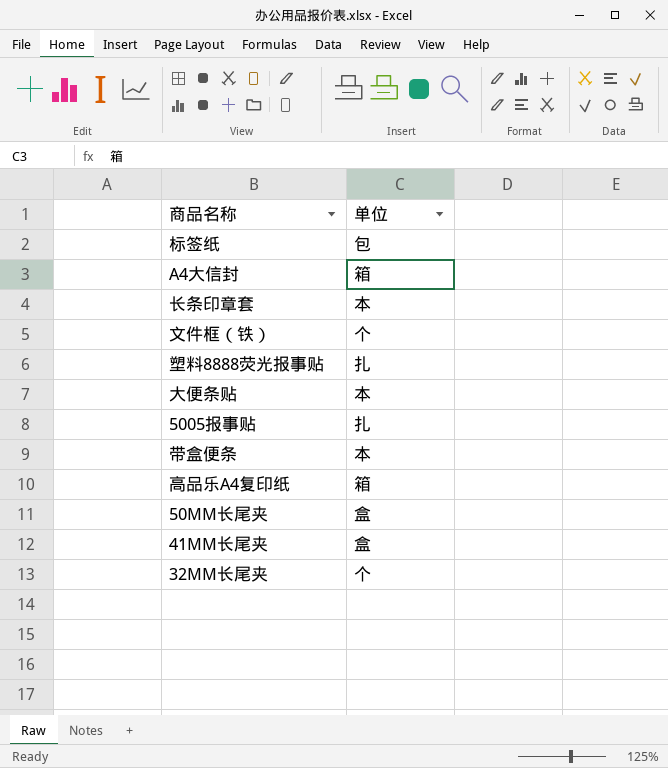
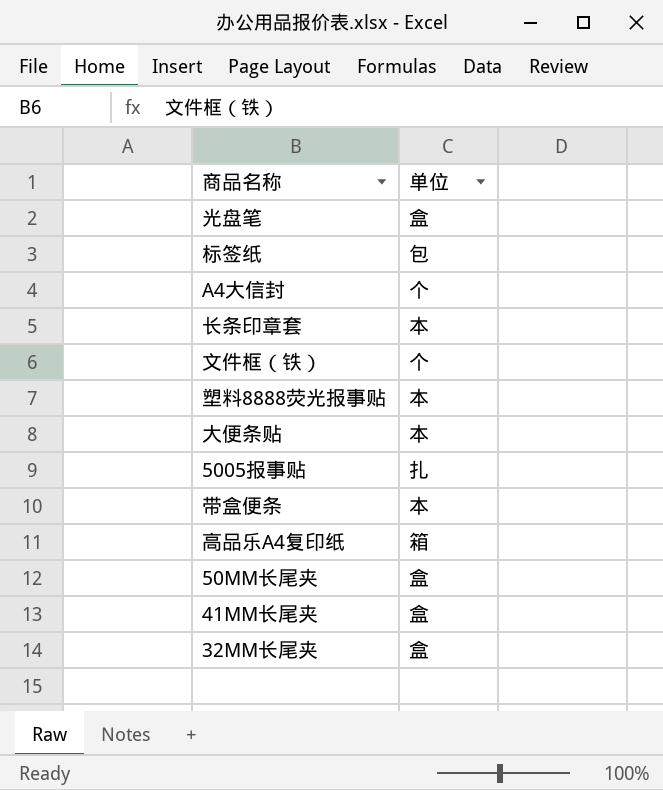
row 光盘笔: none -> 盒
A4大信封 | 单位: 箱 -> 个
塑料8888荧光报事贴 | 单位: 扎 -> 本
32MM长尾夹 | 单位: 个 -> 盒

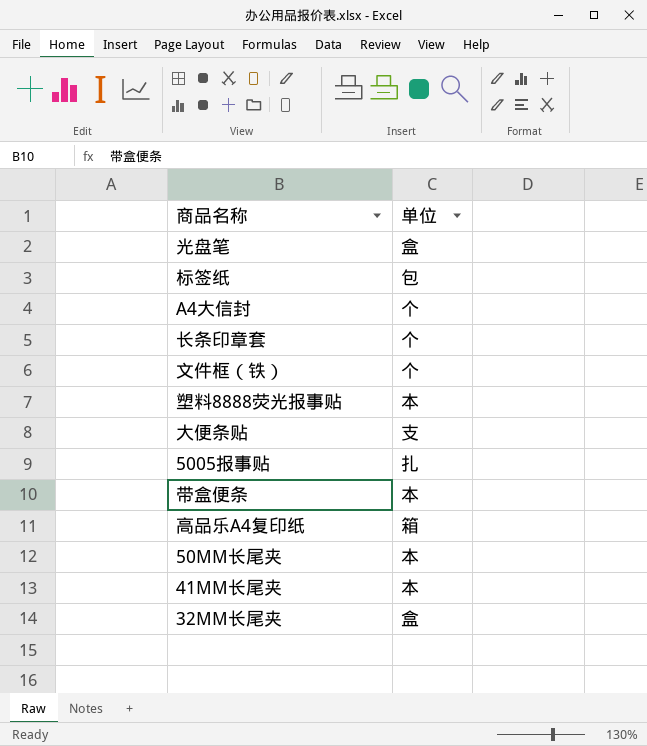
长条印章套 | 单位: 本 -> 个
大便条贴 | 单位: 本 -> 支
50MM长尾夹 | 单位: 盒 -> 本
41MM长尾夹 | 单位: 盒 -> 本

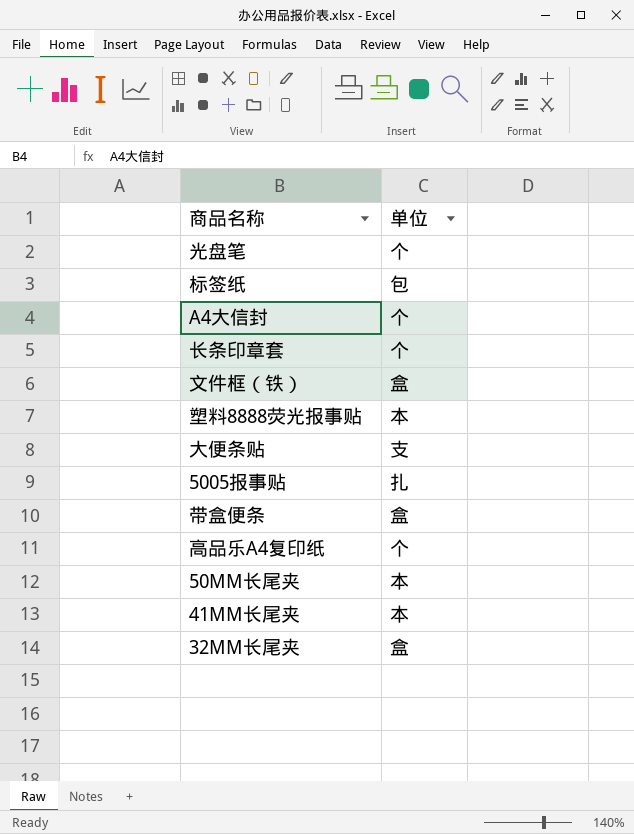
光盘笔 | 单位: 盒 -> 个
文件框（铁） | 单位: 个 -> 盒
带盒便条 | 单位: 本 -> 盒
高品乐A4复印纸 | 单位: 箱 -> 个

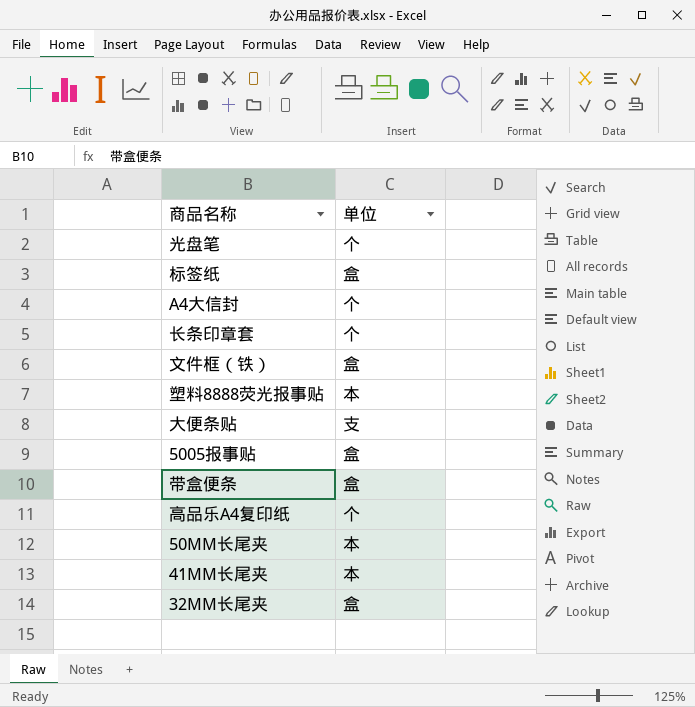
标签纸 | 单位: 包 -> 盒
5005报事贴 | 单位: 扎 -> 盒

